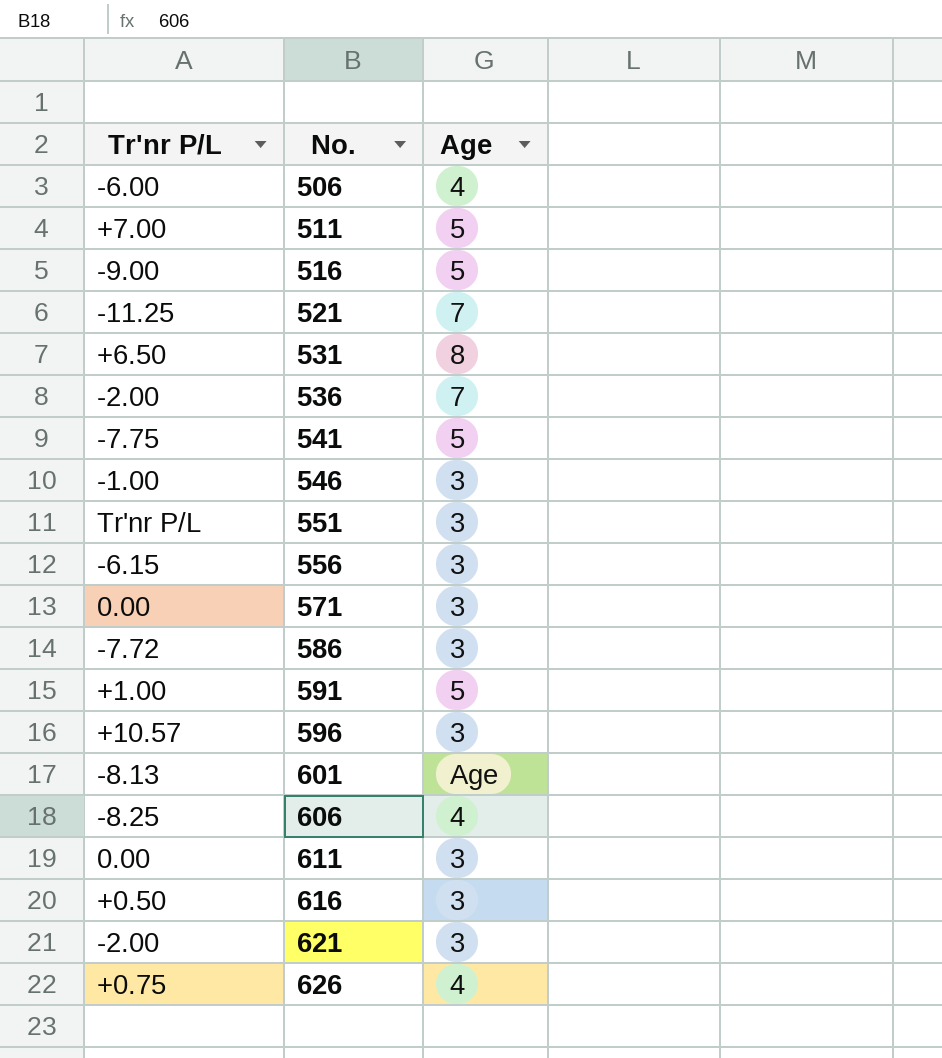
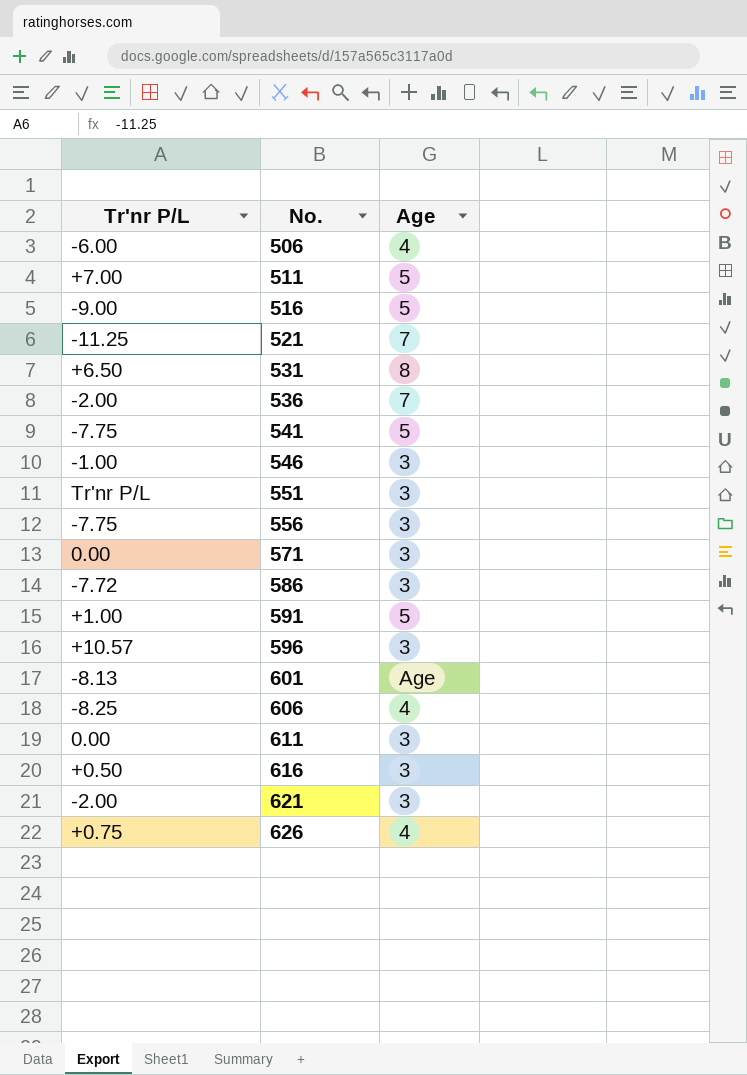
556 | Tr'nr P/L: -6.15 -> -7.75

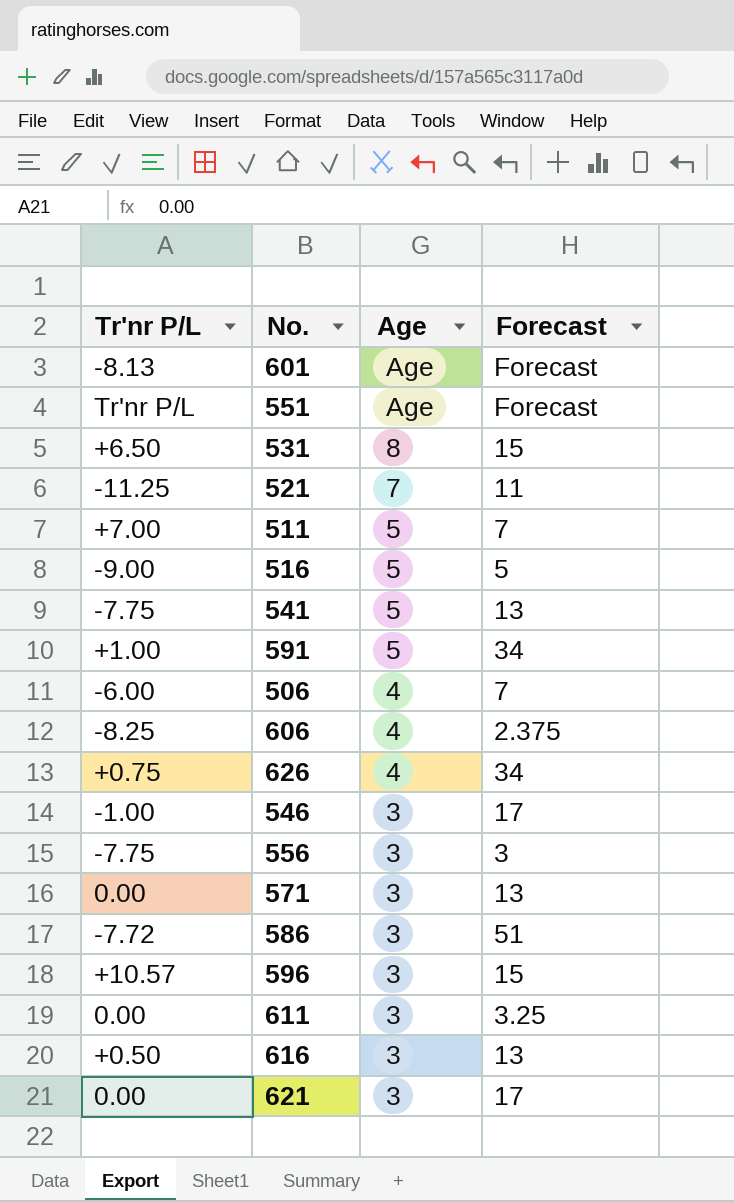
row order: No. ascending -> Age descending
column Forecast | position: none -> 4
row 536: -2.00 | 7 -> none
551 | Age: 3 -> Age
621 | Tr'nr P/L: -2.00 -> 0.00

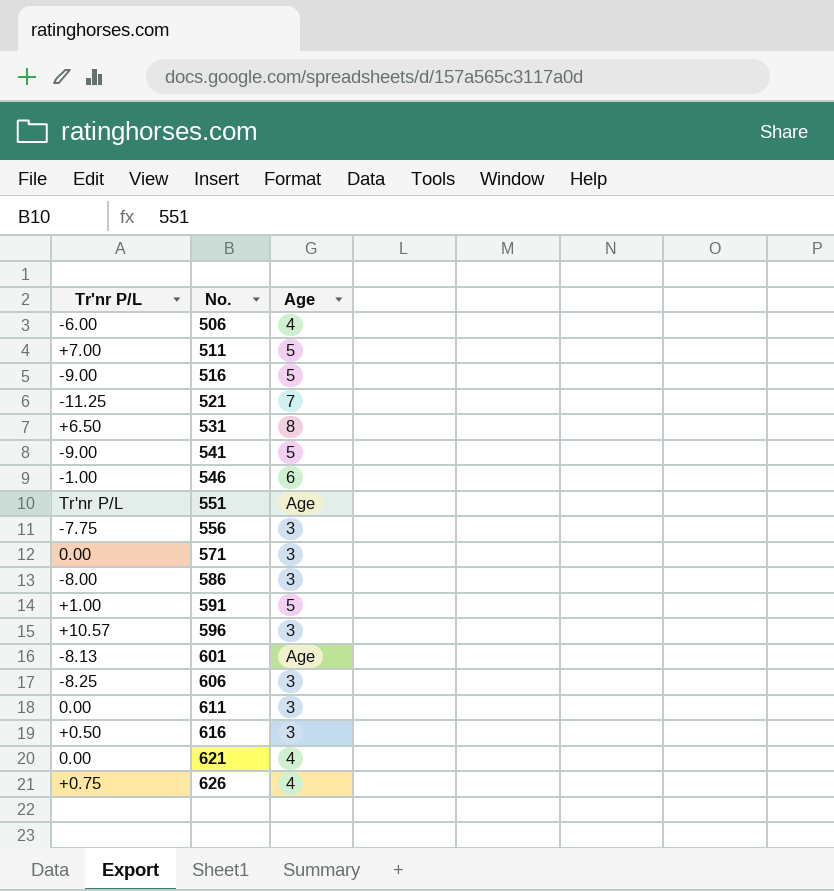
row order: Age descending -> No. ascending
column Forecast | position: 4 -> none
541 | Tr'nr P/L: -7.75 -> -9.00
546 | Age: 3 -> 6
586 | Tr'nr P/L: -7.72 -> -8.00
606 | Age: 4 -> 3
621 | Age: 3 -> 4

